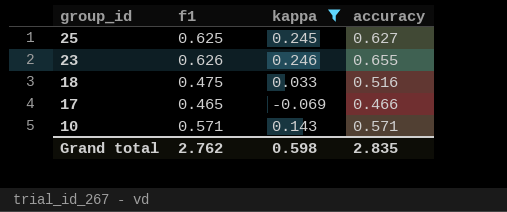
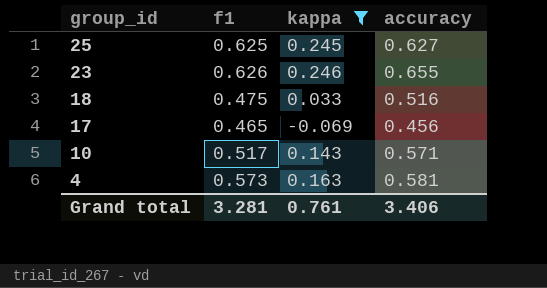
17 | accuracy: 0.466 -> 0.456
10 | f1: 0.571 -> 0.517
row 4: none -> 0.573 | 0.163 | 0.581
Grand total | f1: 2.762 -> 3.281
Grand total | kappa: 0.598 -> 0.761
Grand total | accuracy: 2.835 -> 3.406

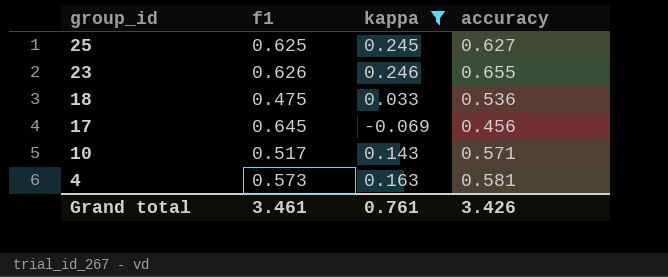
18 | accuracy: 0.516 -> 0.536
17 | f1: 0.465 -> 0.645
Grand total | f1: 3.281 -> 3.461
Grand total | accuracy: 3.406 -> 3.426

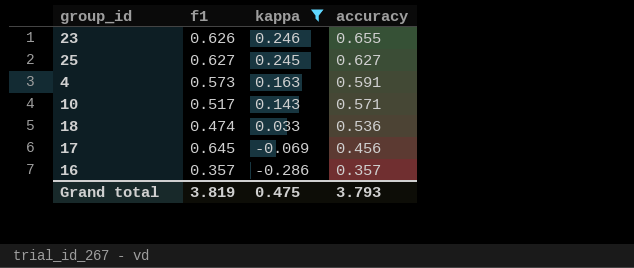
row order: group_id descending -> kappa descending
25 | f1: 0.625 -> 0.627
4 | accuracy: 0.581 -> 0.591
18 | f1: 0.475 -> 0.474
row 16: none -> 0.357 | -0.286 | 0.357
Grand total | f1: 3.461 -> 3.819
Grand total | kappa: 0.761 -> 0.475
Grand total | accuracy: 3.426 -> 3.793

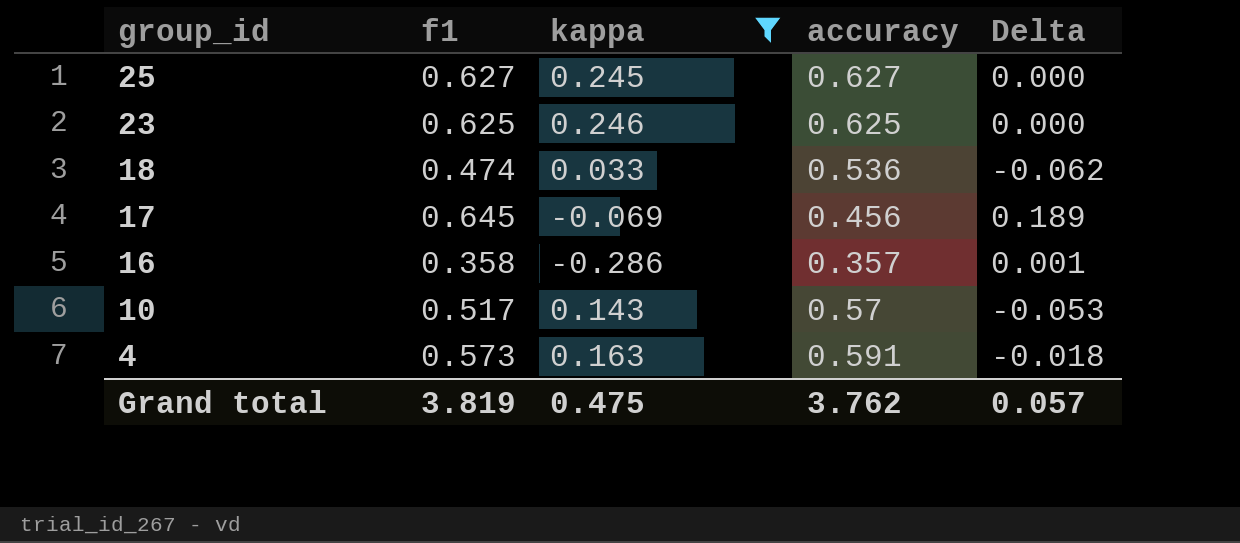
row order: kappa descending -> group_id descending
column Delta | formula: none -> [f1] - [accuracy]
23 | f1: 0.626 -> 0.625
23 | accuracy: 0.655 -> 0.625
16 | f1: 0.357 -> 0.358
10 | accuracy: 0.571 -> 0.57
Grand total | accuracy: 3.793 -> 3.762

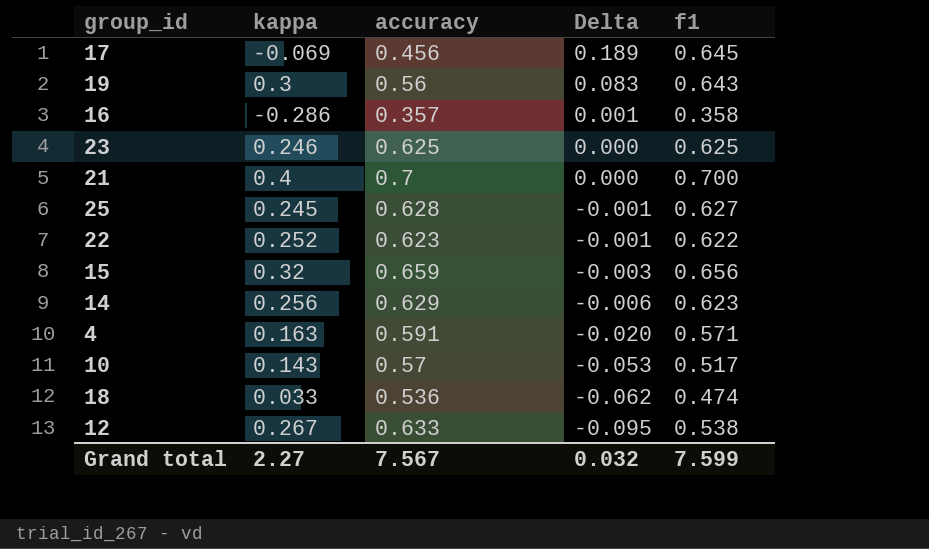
filter: kappa <= 0.246 -> none
row order: group_id descending -> Delta descending
column f1 | position: 2 -> 5
25 | accuracy: 0.627 -> 0.628
25 | Delta: 0.000 -> -0.001
4 | Delta: -0.018 -> -0.020
4 | f1: 0.573 -> 0.571
Grand total | kappa: 0.475 -> 2.27
Grand total | accuracy: 3.762 -> 7.567
Grand total | Delta: 0.057 -> 0.032
Grand total | f1: 3.819 -> 7.599

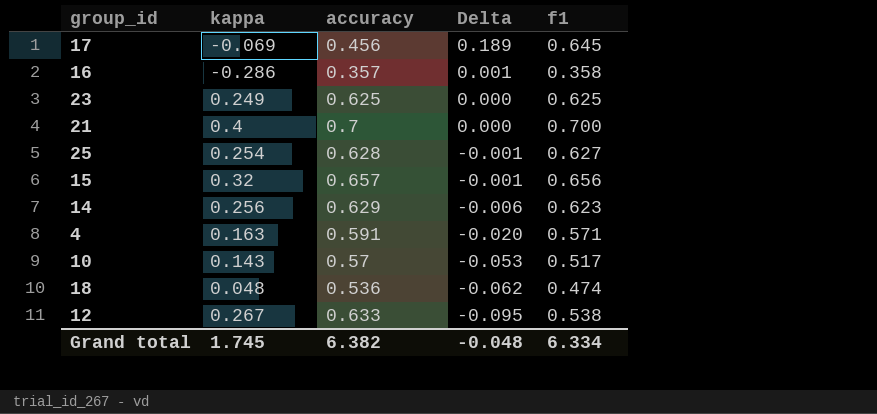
row 19: 0.3 | 0.56 | 0.083 | 0.643 -> none
row 22: 0.252 | 0.623 | -0.001 | 0.622 -> none
23 | kappa: 0.246 -> 0.249
25 | kappa: 0.245 -> 0.254
15 | accuracy: 0.659 -> 0.657
15 | Delta: -0.003 -> -0.001
18 | kappa: 0.033 -> 0.048
Grand total | kappa: 2.27 -> 1.745
Grand total | accuracy: 7.567 -> 6.382
Grand total | Delta: 0.032 -> -0.048
Grand total | f1: 7.599 -> 6.334

